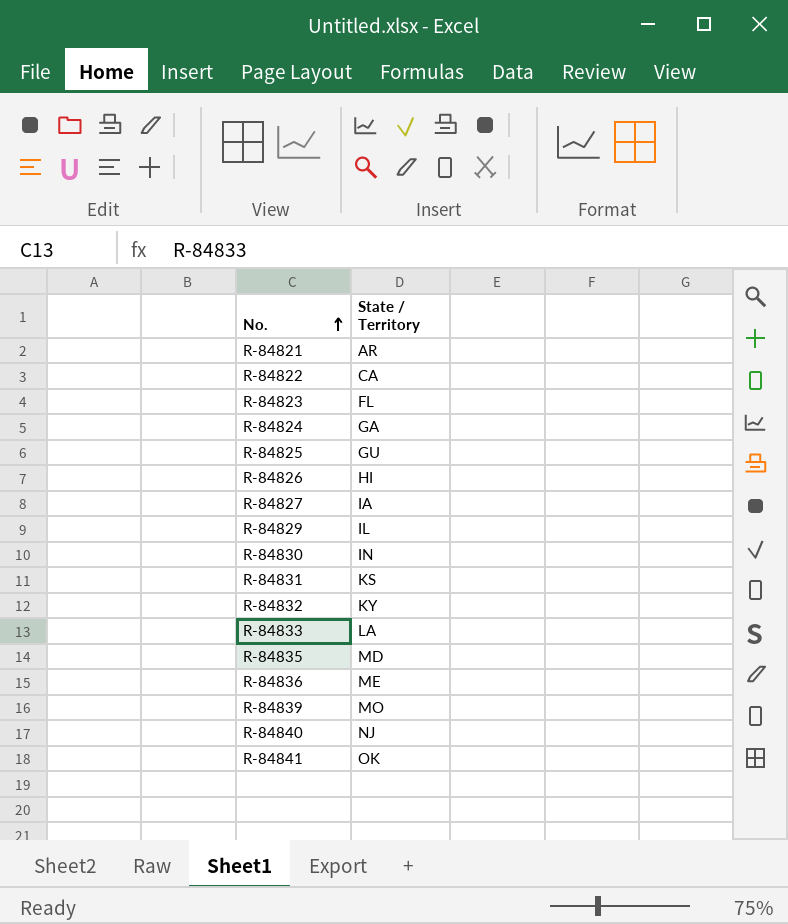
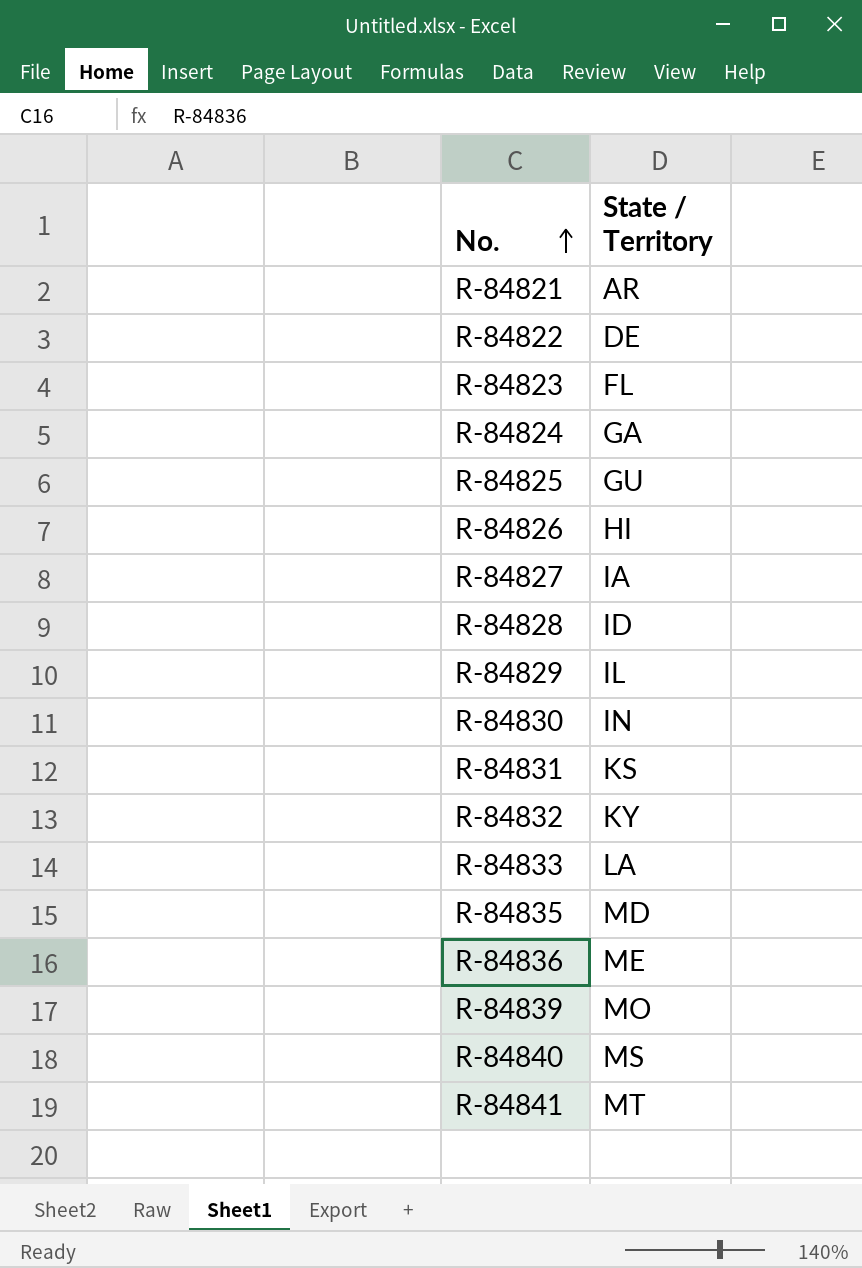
R-84822 | State / Territory: CA -> DE
row R-84828: none -> ID
R-84840 | State / Territory: NJ -> MS
R-84841 | State / Territory: OK -> MT

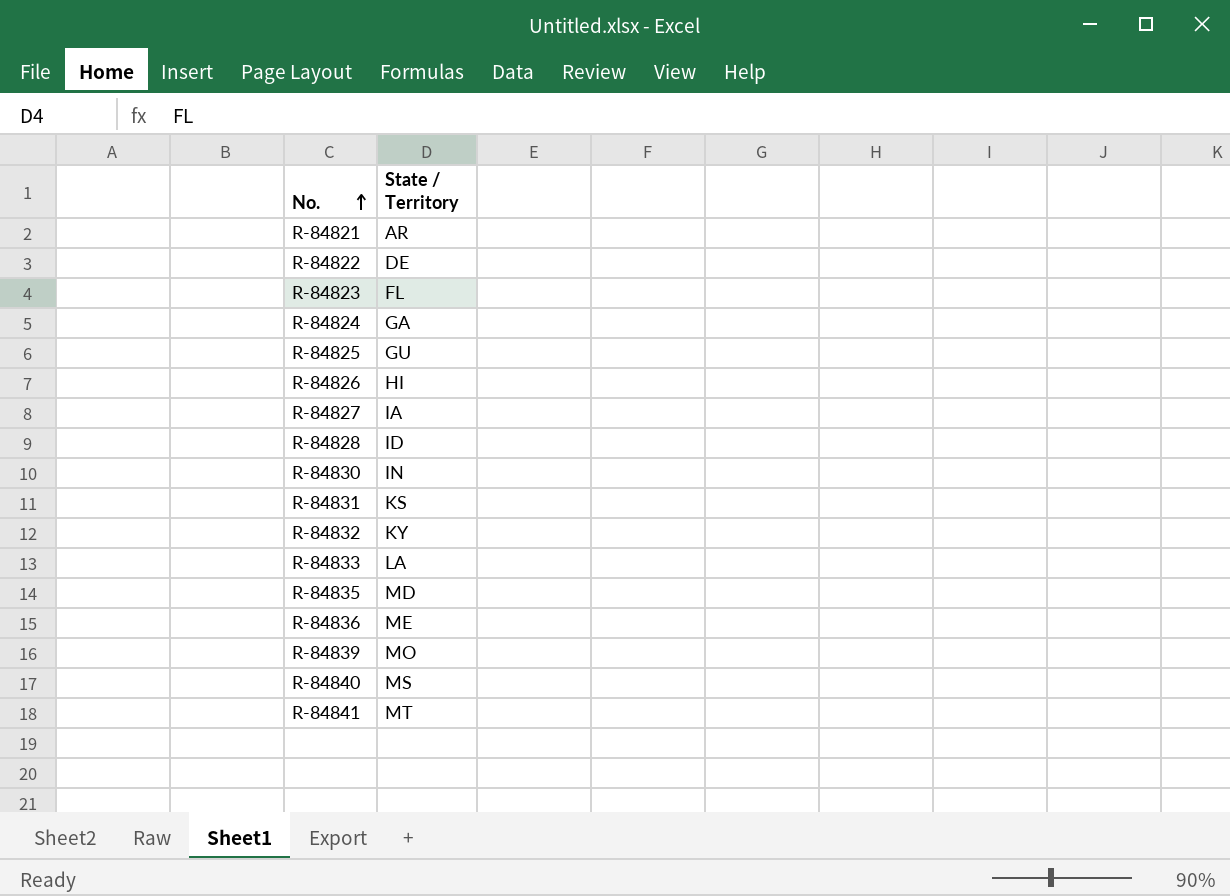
row R-84829: IL -> none

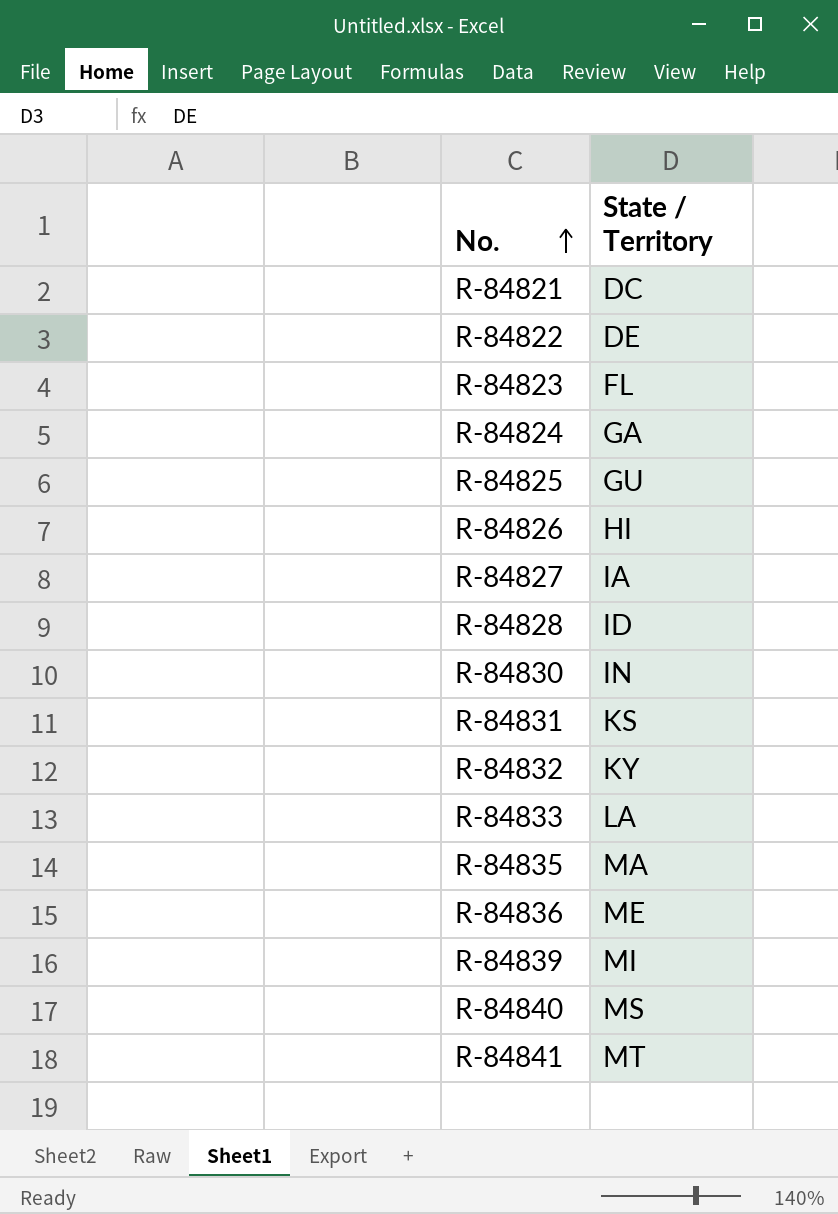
R-84821 | State / Territory: AR -> DC
R-84835 | State / Territory: MD -> MA
R-84839 | State / Territory: MO -> MI

